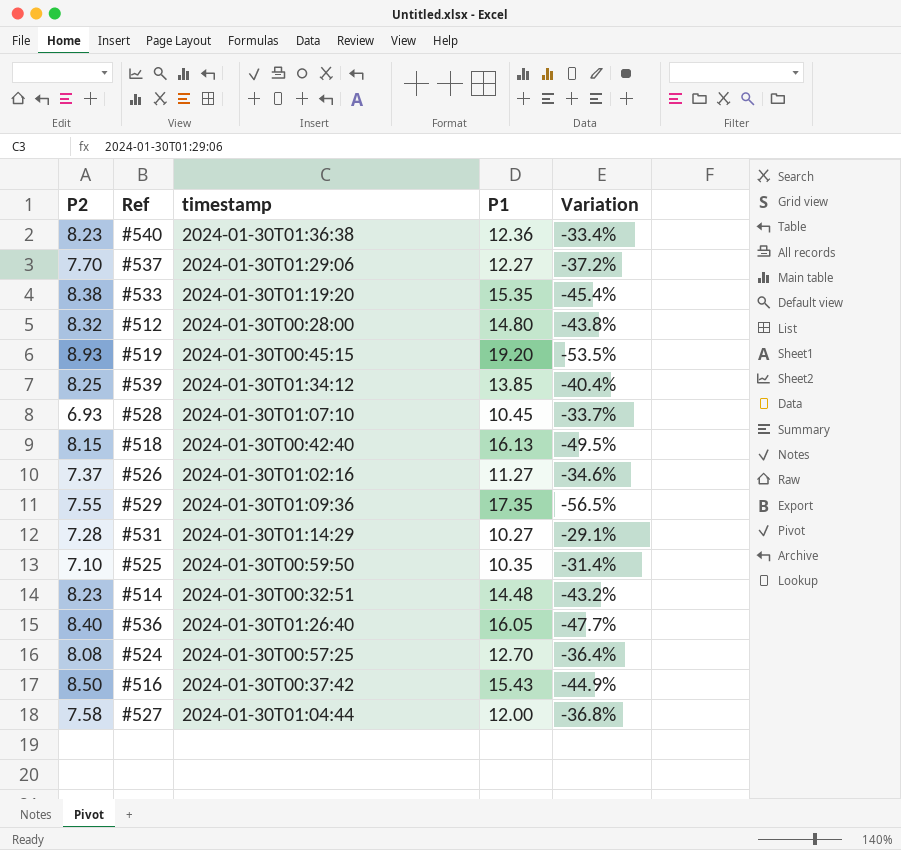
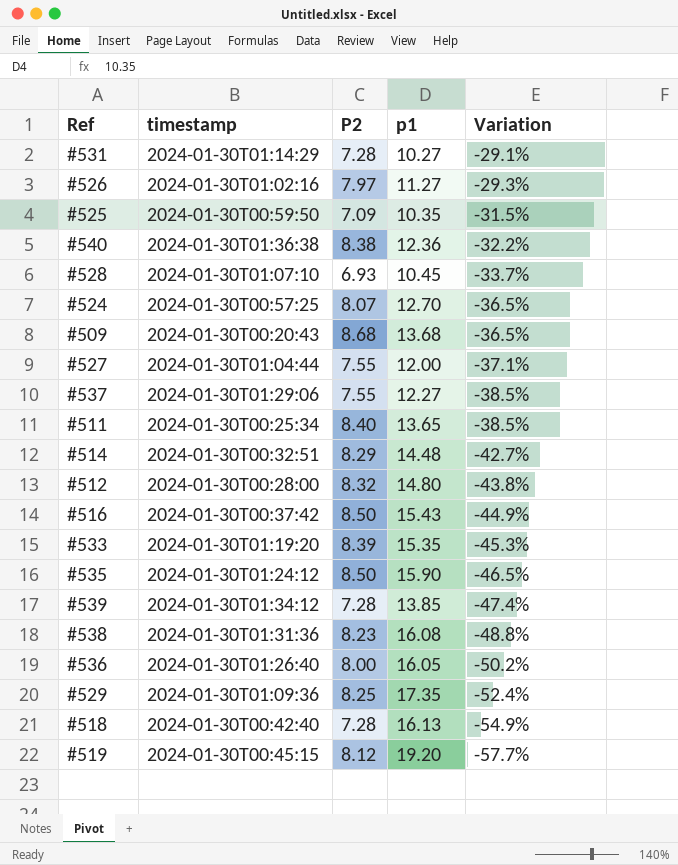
row order: none -> Variation descending
column P2 | position: 1 -> 3
column name: P1 -> p1
#526 | P2: 7.37 -> 7.97
#526 | Variation: -34.6% -> -29.3%
#525 | P2: 7.10 -> 7.09
#525 | Variation: -31.4% -> -31.5%
#540 | P2: 8.23 -> 8.38
#540 | Variation: -33.4% -> -32.2%
#524 | P2: 8.08 -> 8.07
#524 | Variation: -36.4% -> -36.5%
row #509: none -> 2024-01-30T00:20:43 | 8.68 | 13.68 | -36.5%
#527 | P2: 7.58 -> 7.55
#527 | Variation: -36.8% -> -37.1%
#537 | P2: 7.70 -> 7.55
#537 | Variation: -37.2% -> -38.5%
row #511: none -> 2024-01-30T00:25:34 | 8.40 | 13.65 | -38.5%
#514 | P2: 8.23 -> 8.29
#514 | Variation: -43.2% -> -42.7%
#533 | P2: 8.38 -> 8.39
#533 | Variation: -45.4% -> -45.3%
row #535: none -> 2024-01-30T01:24:12 | 8.50 | 15.90 | -46.5%
#539 | P2: 8.25 -> 7.28
#539 | Variation: -40.4% -> -47.4%
row #538: none -> 2024-01-30T01:31:36 | 8.23 | 16.08 | -48.8%
#536 | P2: 8.40 -> 8.00
#536 | Variation: -47.7% -> -50.2%
#529 | P2: 7.55 -> 8.25
#529 | Variation: -56.5% -> -52.4%
#518 | P2: 8.15 -> 7.28
#518 | Variation: -49.5% -> -54.9%
#519 | P2: 8.93 -> 8.12
#519 | Variation: -53.5% -> -57.7%

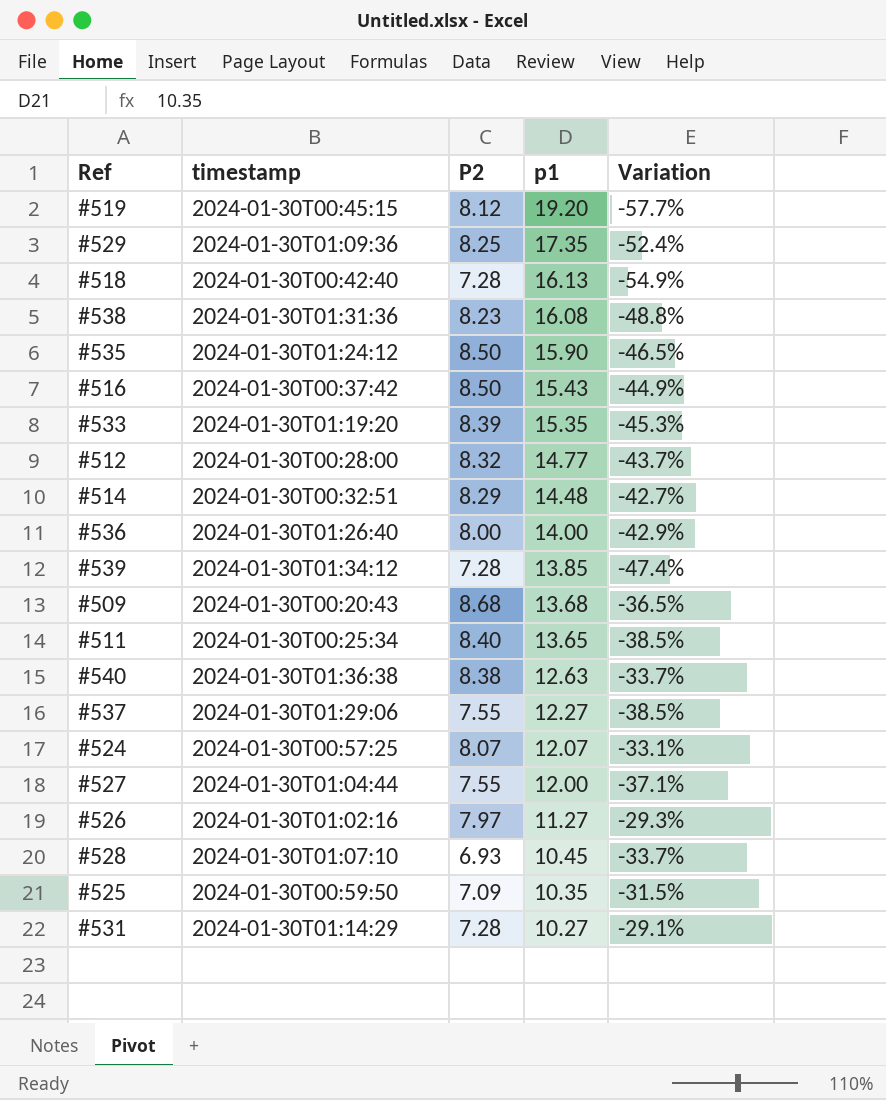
row order: Variation descending -> p1 descending
#512 | p1: 14.80 -> 14.77
#512 | Variation: -43.8% -> -43.7%
#536 | p1: 16.05 -> 14.00
#536 | Variation: -50.2% -> -42.9%
#540 | p1: 12.36 -> 12.63
#540 | Variation: -32.2% -> -33.7%
#524 | p1: 12.70 -> 12.07
#524 | Variation: -36.5% -> -33.1%

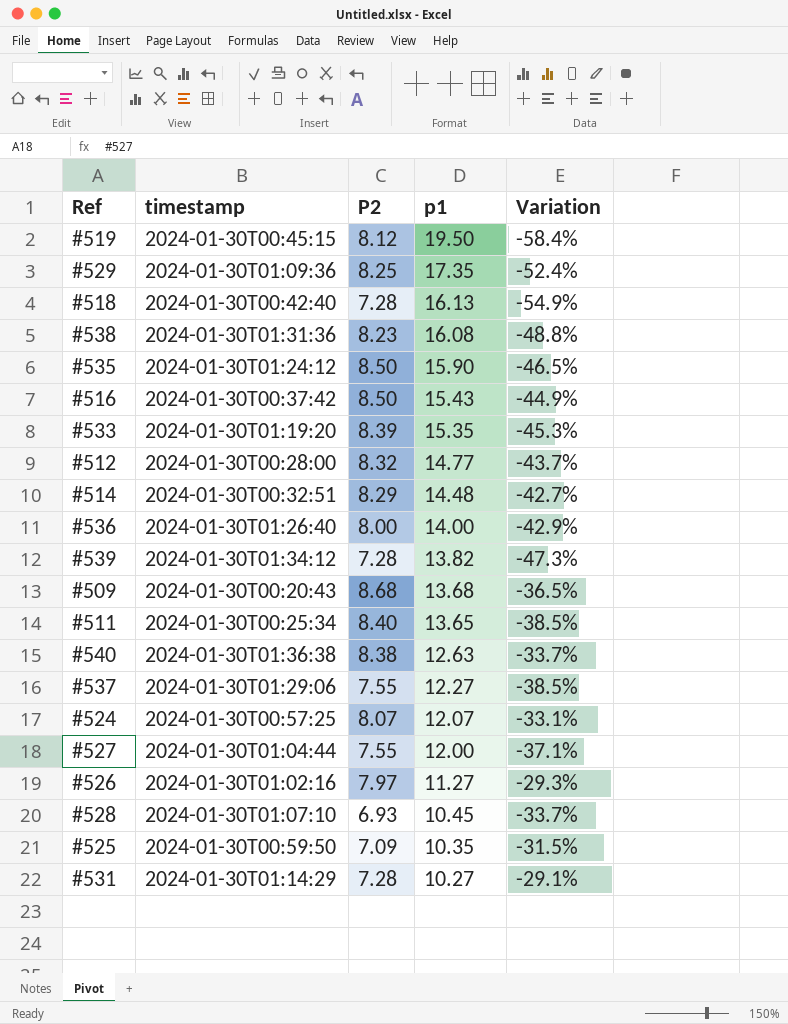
#519 | p1: 19.20 -> 19.50
#519 | Variation: -57.7% -> -58.4%
#539 | p1: 13.85 -> 13.82
#539 | Variation: -47.4% -> -47.3%

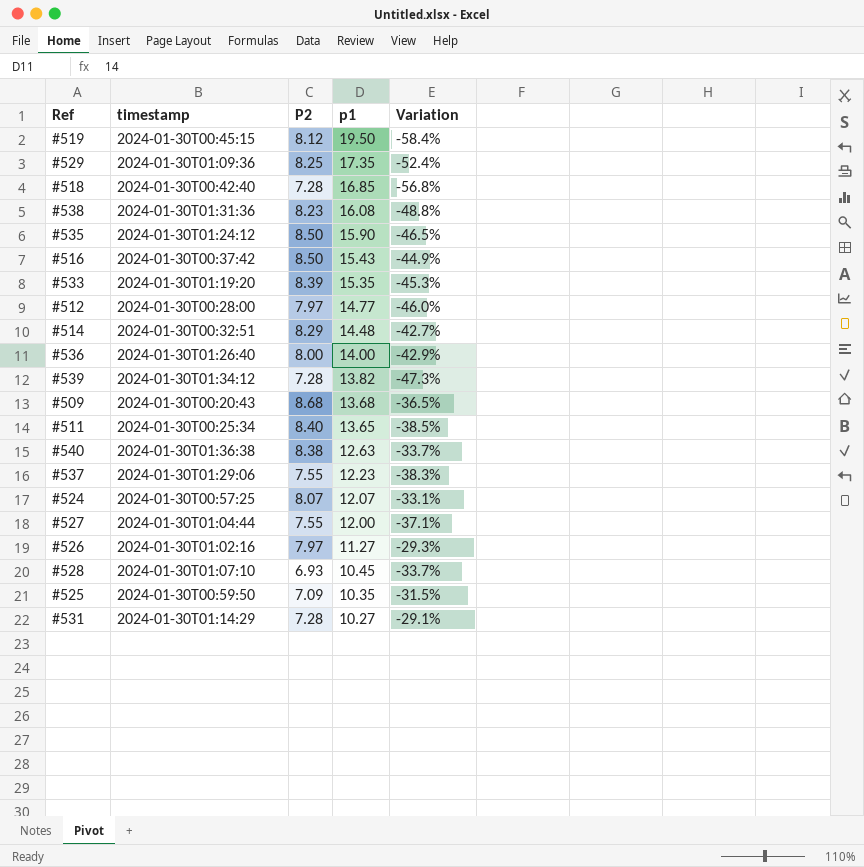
#518 | p1: 16.13 -> 16.85
#518 | Variation: -54.9% -> -56.8%
#512 | P2: 8.32 -> 7.97
#512 | Variation: -43.7% -> -46.0%
#537 | p1: 12.27 -> 12.23
#537 | Variation: -38.5% -> -38.3%

